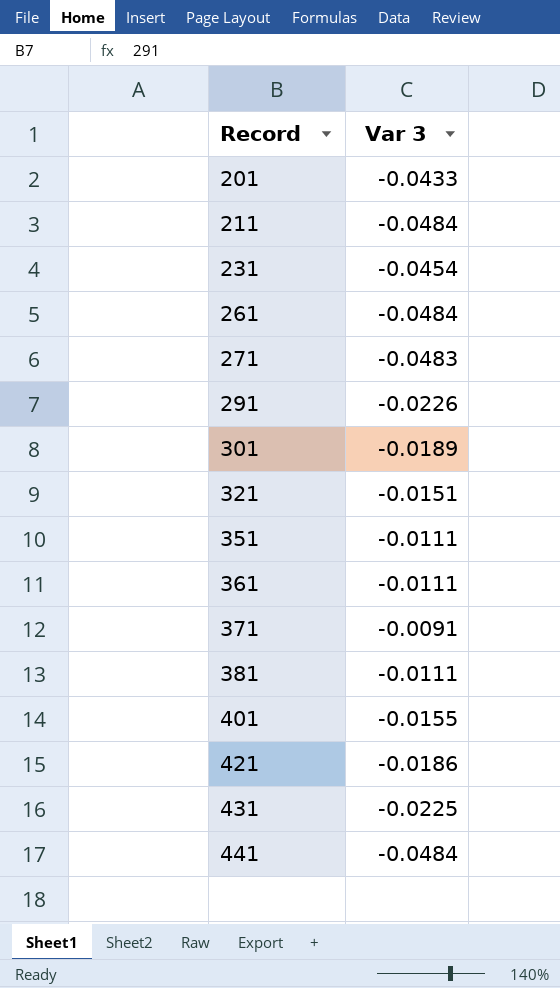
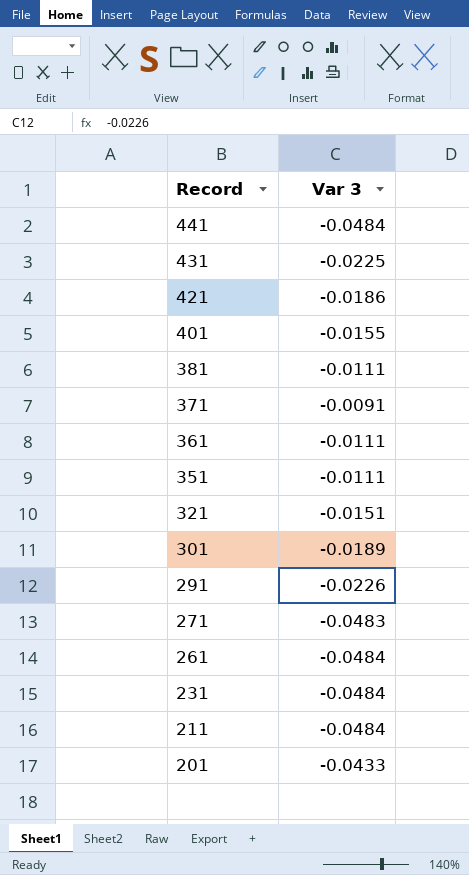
row order: Record ascending -> Record descending
231 | Var 3: -0.0454 -> -0.0484

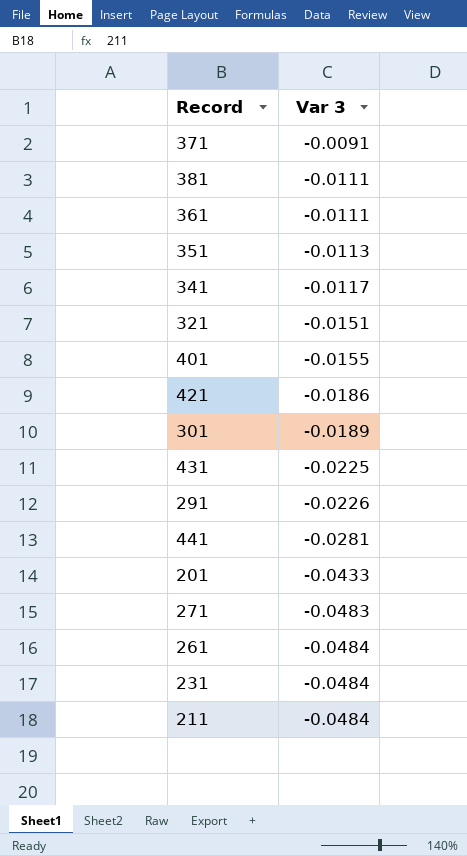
row order: Record descending -> Var 3 descending
351 | Var 3: -0.0111 -> -0.0113
row 341: none -> -0.0117
441 | Var 3: -0.0484 -> -0.0281

